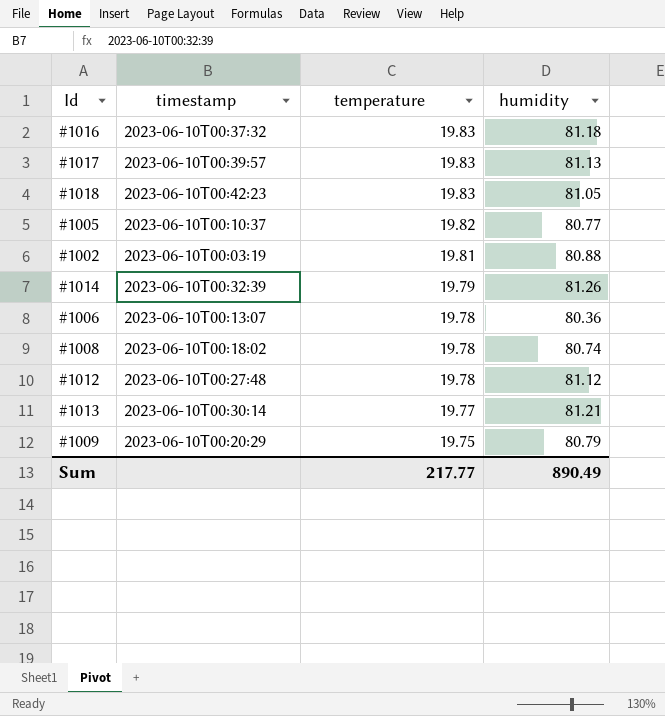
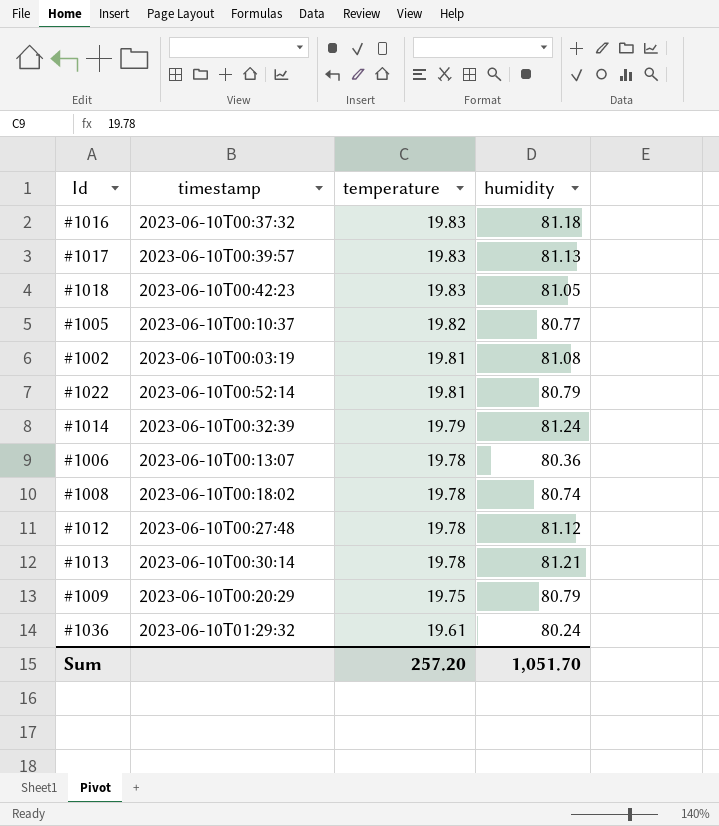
#1002 | humidity: 80.88 -> 81.08
row #1022: none -> 2023-06-10T00:52:14 | 19.81 | 80.79
#1014 | humidity: 81.26 -> 81.24
#1013 | temperature: 19.77 -> 19.78
row #1036: none -> 2023-06-10T01:29:32 | 19.61 | 80.24
Sum | temperature: 217.77 -> 257.20
Sum | humidity: 890.49 -> 1,051.70

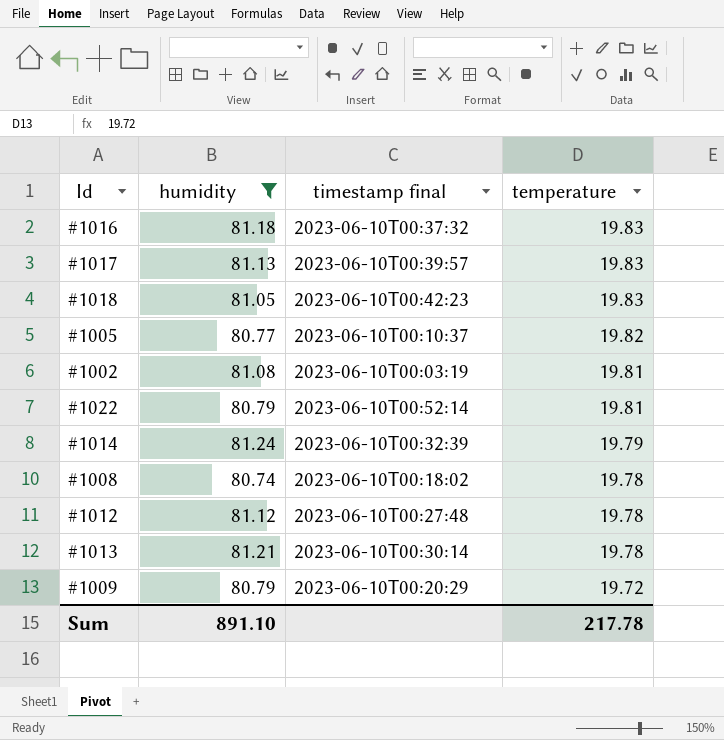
filter: none -> humidity >= 80.74
column humidity | position: 4 -> 2
column name: timestamp -> timestamp final
#1009 | temperature: 19.75 -> 19.72
Sum | humidity: 1,051.70 -> 891.10
Sum | temperature: 257.20 -> 217.78

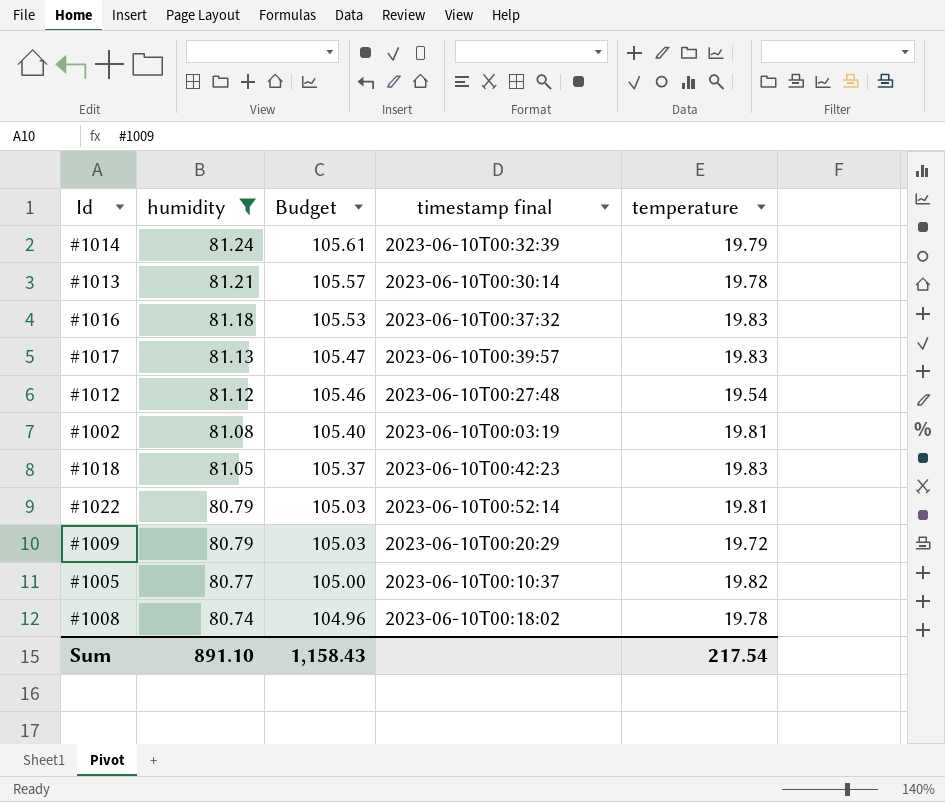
row order: temperature descending -> humidity descending
column Budget | formula: none -> [humidity] * 1.3
#1012 | temperature: 19.78 -> 19.54
Sum | temperature: 217.78 -> 217.54

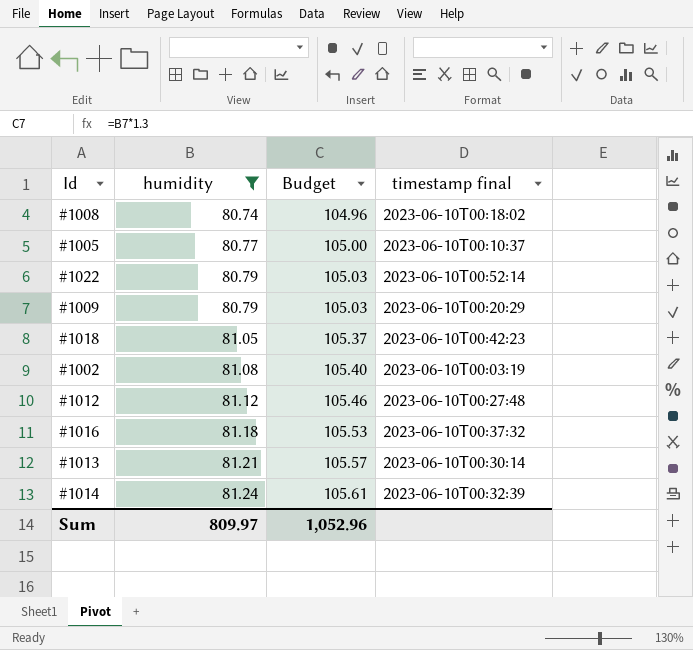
row order: humidity descending -> humidity ascending
column temperature | position: 5 -> none
row #1017: 81.13 | 105.47 | 2023-06-10T00:39:57 | 19.83 -> none
Sum | humidity: 891.10 -> 809.97
Sum | Budget: 1,158.43 -> 1,052.96

